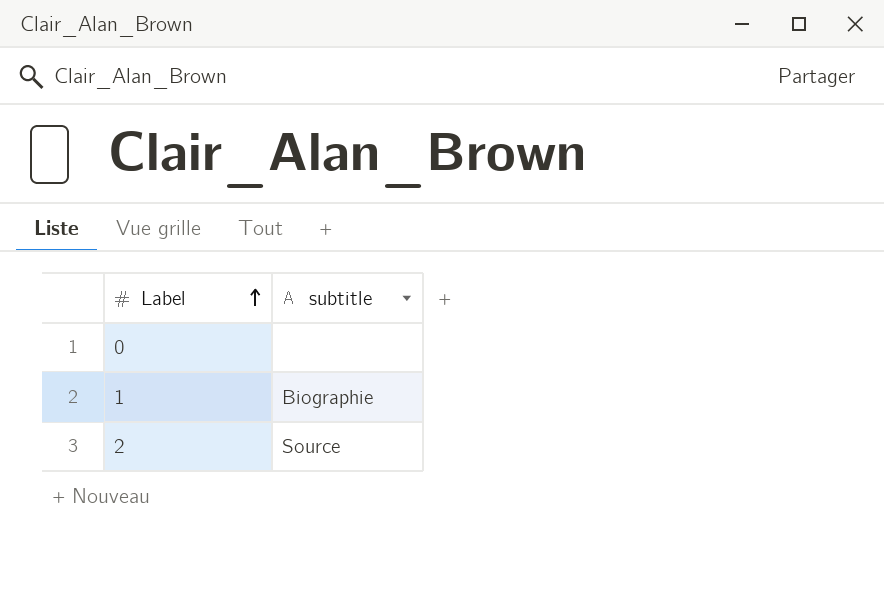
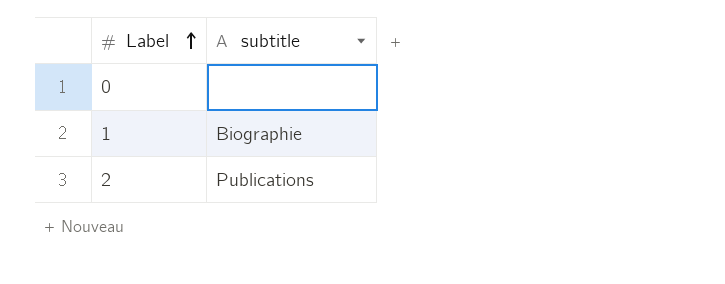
2 | subtitle: Source -> Publications

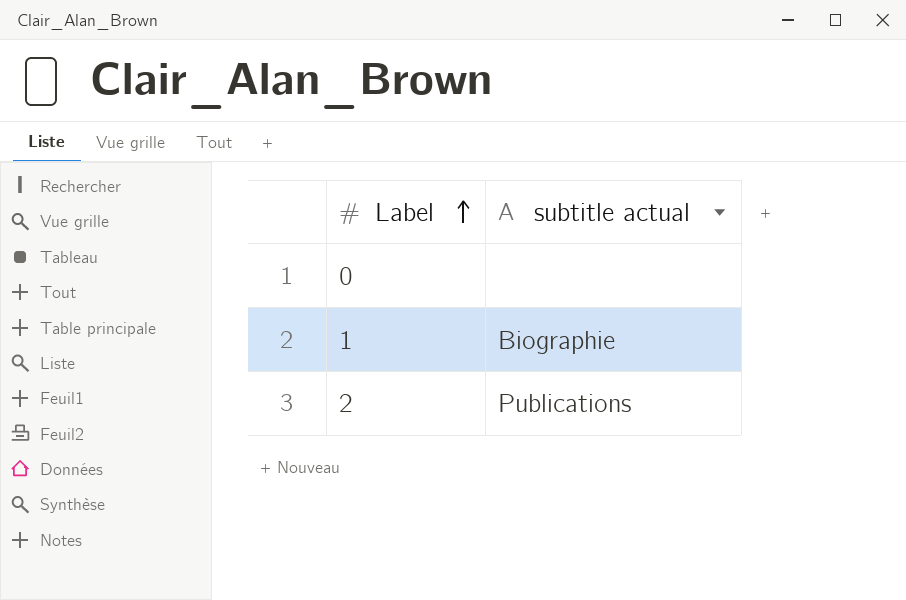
column name: subtitle -> subtitle actual

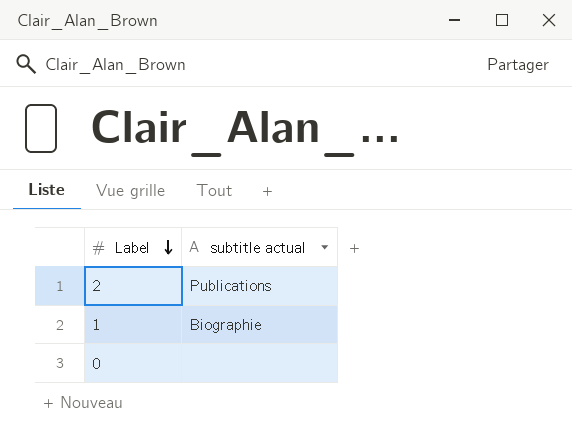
row order: Label ascending -> Label descending

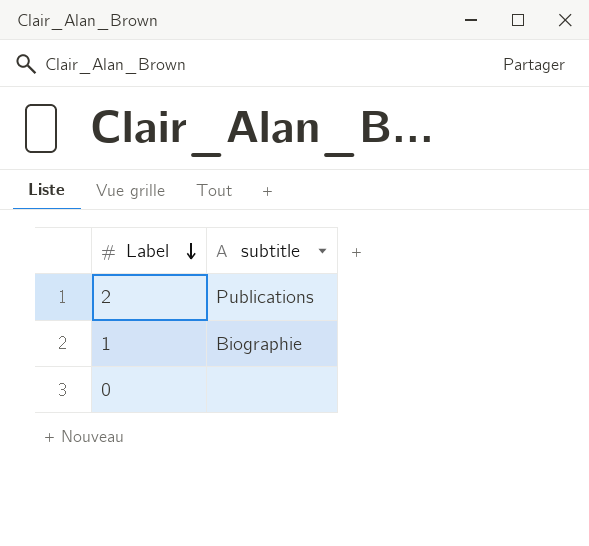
column name: subtitle actual -> subtitle

